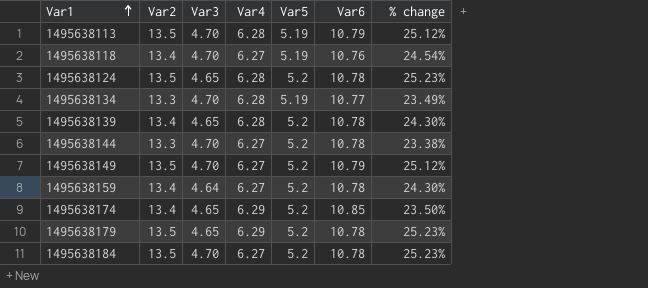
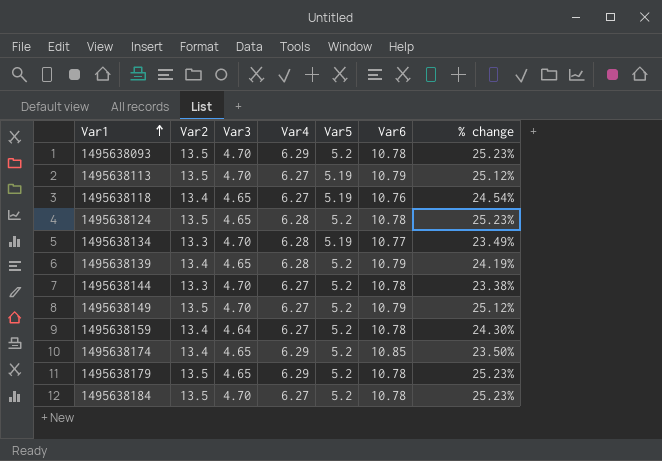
row 1495638093: none -> 13.5 | 4.70 | 6.29 | 5.2 | 10.78 | 25.23%
1495638113 | Var4: 6.28 -> 6.27
1495638118 | Var3: 4.70 -> 4.65
1495638139 | Var6: 10.78 -> 10.79
1495638139 | % change: 24.30% -> 24.19%

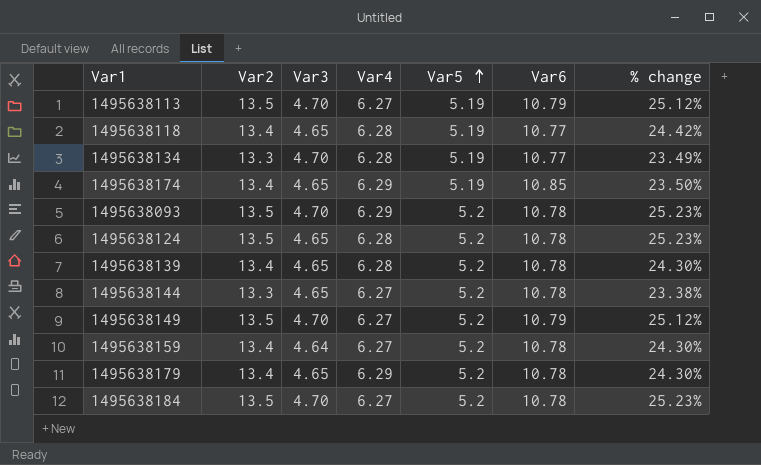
row order: Var1 ascending -> Var5 ascending
1495638118 | Var4: 6.27 -> 6.28
1495638118 | Var6: 10.76 -> 10.77
1495638118 | % change: 24.54% -> 24.42%
1495638174 | Var5: 5.2 -> 5.19
1495638139 | Var6: 10.79 -> 10.78
1495638139 | % change: 24.19% -> 24.30%
1495638144 | Var3: 4.70 -> 4.65
1495638179 | Var2: 13.5 -> 13.4
1495638179 | % change: 25.23% -> 24.30%

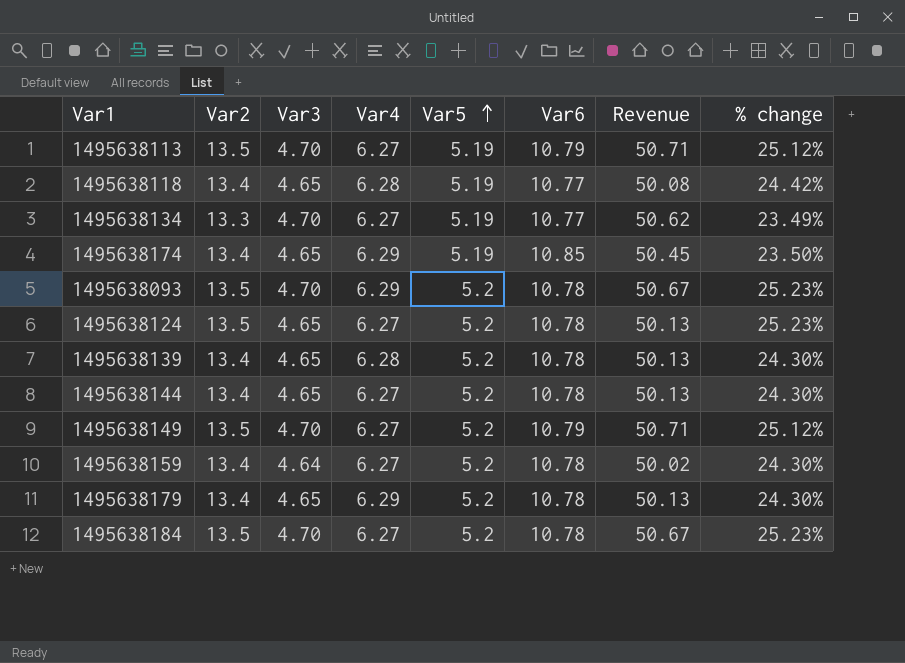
column Revenue | formula: none -> [Var3] * [Var6]
1495638134 | Var4: 6.28 -> 6.27
1495638124 | Var4: 6.28 -> 6.27
1495638144 | Var2: 13.3 -> 13.4
1495638144 | % change: 23.38% -> 24.30%

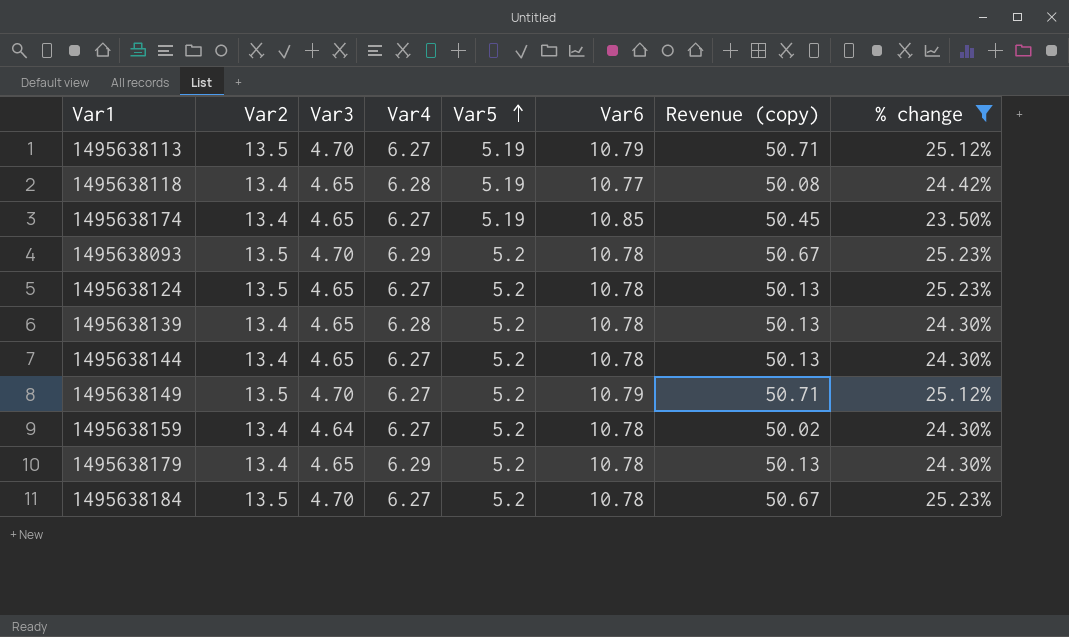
filter: none -> % change != 23.49%
column name: Revenue -> Revenue (copy)
1495638174 | Var4: 6.29 -> 6.27

